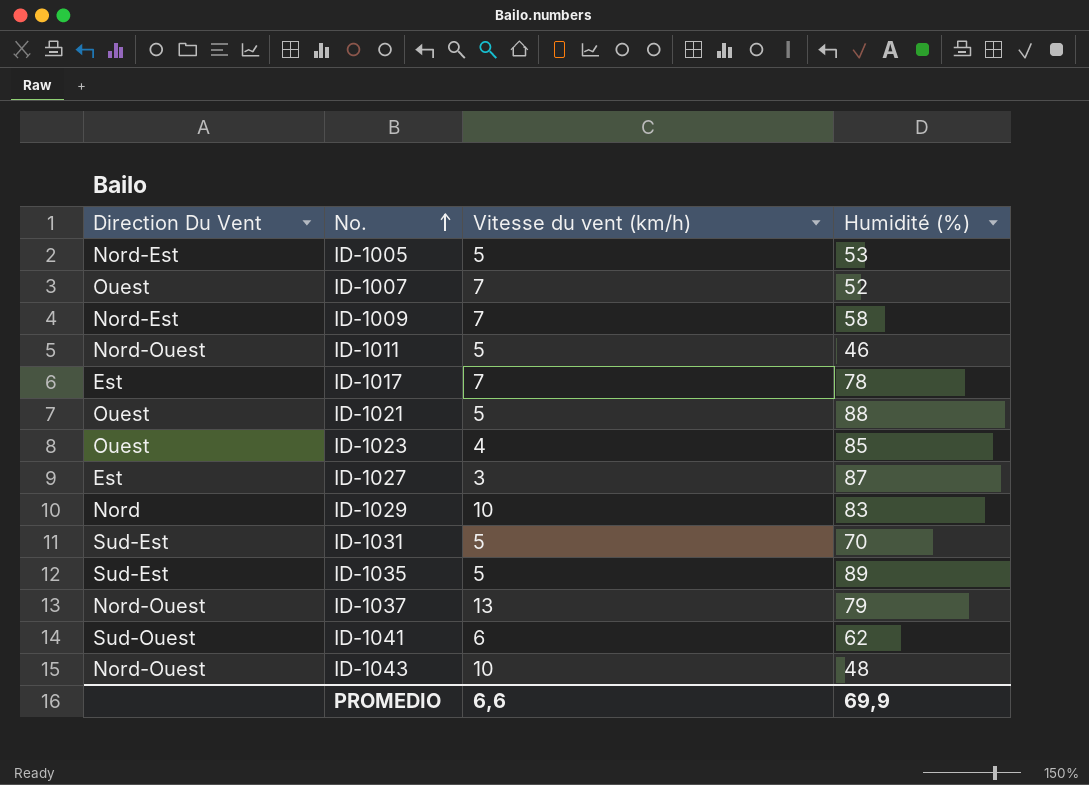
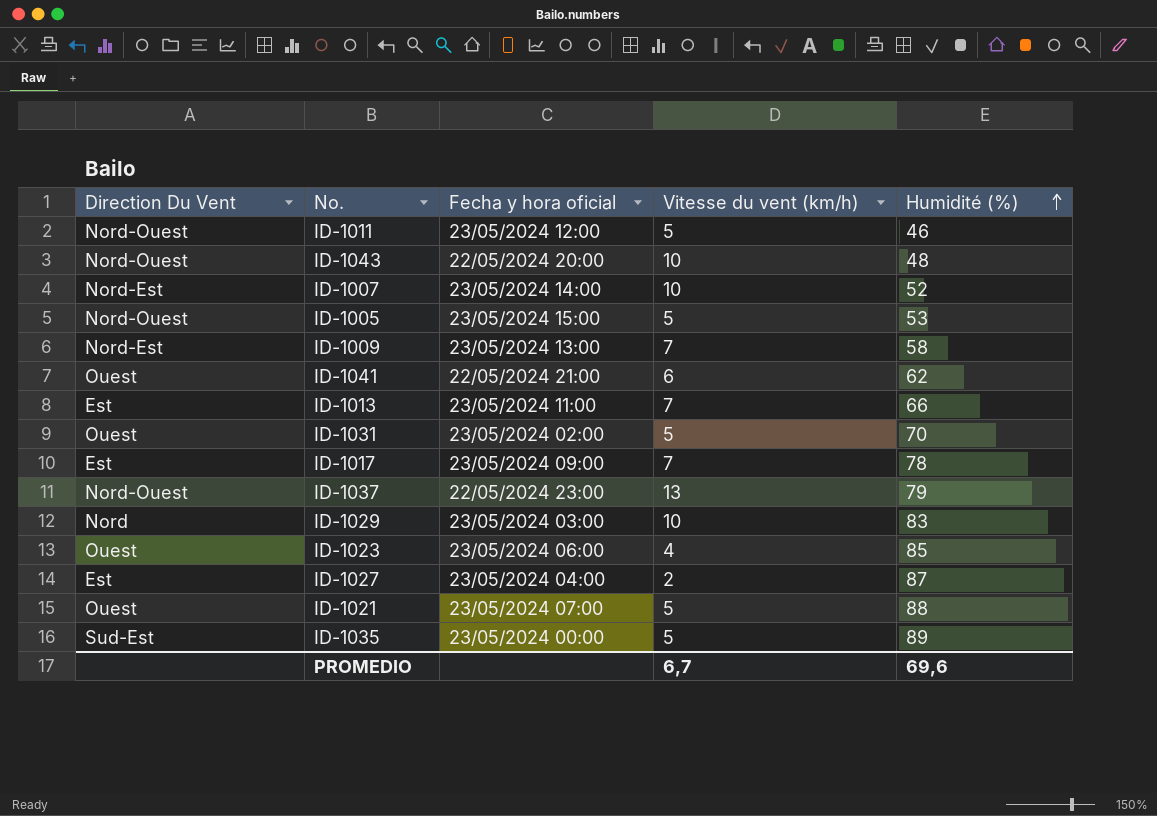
row order: No. ascending -> Humidité (%) ascending
column Fecha y hora oficial | position: none -> 3
ID-1007 | Direction Du Vent: Ouest -> Nord-Est
ID-1007 | Vitesse du vent (km/h): 7 -> 10
ID-1005 | Direction Du Vent: Nord-Est -> Nord-Ouest
ID-1041 | Direction Du Vent: Sud-Ouest -> Ouest
row ID-1013: none -> Est | 23/05/2024 11:00 | 7 | 66
ID-1031 | Direction Du Vent: Sud-Est -> Ouest
ID-1027 | Vitesse du vent (km/h): 3 -> 2
PROMEDIO | Vitesse du vent (km/h): 6,6 -> 6,7
PROMEDIO | Humidité (%): 69,9 -> 69,6

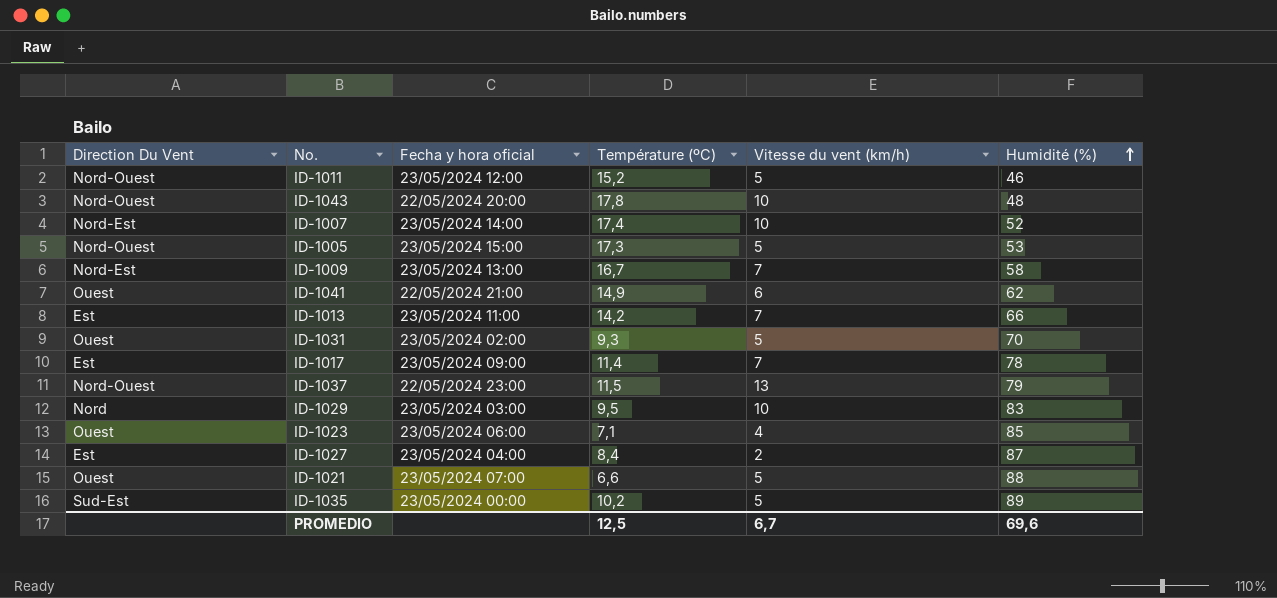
column Température (ºC) | position: none -> 4

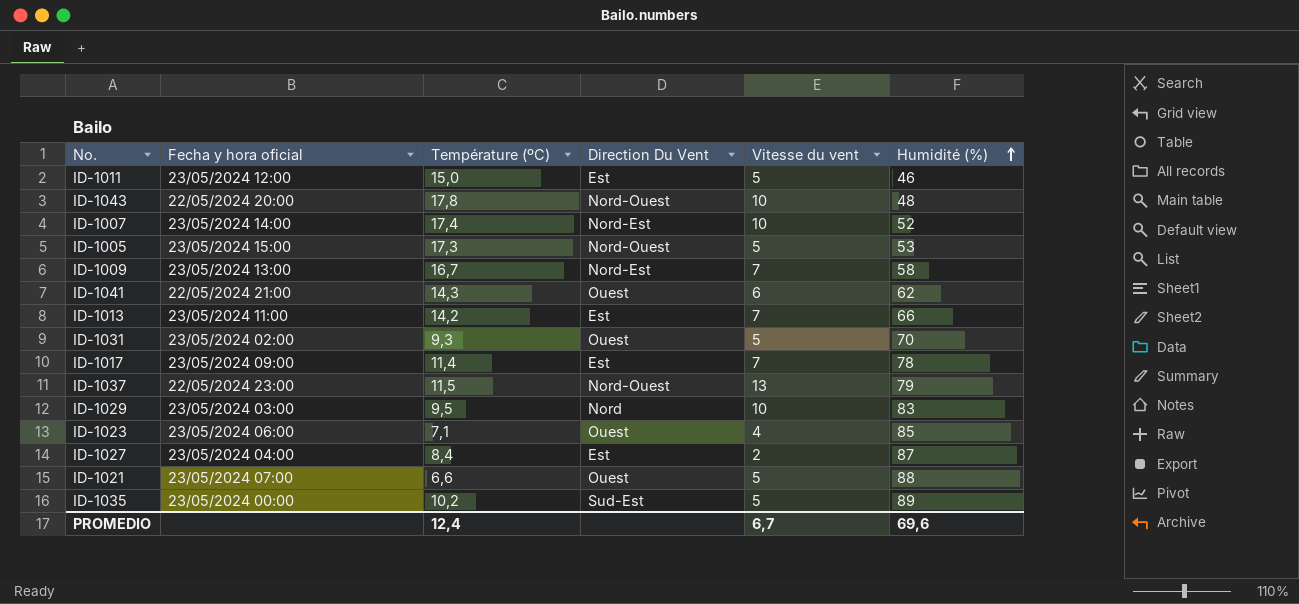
column Direction Du Vent | position: 1 -> 4
column name: Vitesse du vent (km/h) -> Vitesse du vent
ID-1011 | Température (ºC): 15,2 -> 15,0
ID-1011 | Direction Du Vent: Nord-Ouest -> Est
ID-1041 | Température (ºC): 14,9 -> 14,3
PROMEDIO | Température (ºC): 12,5 -> 12,4

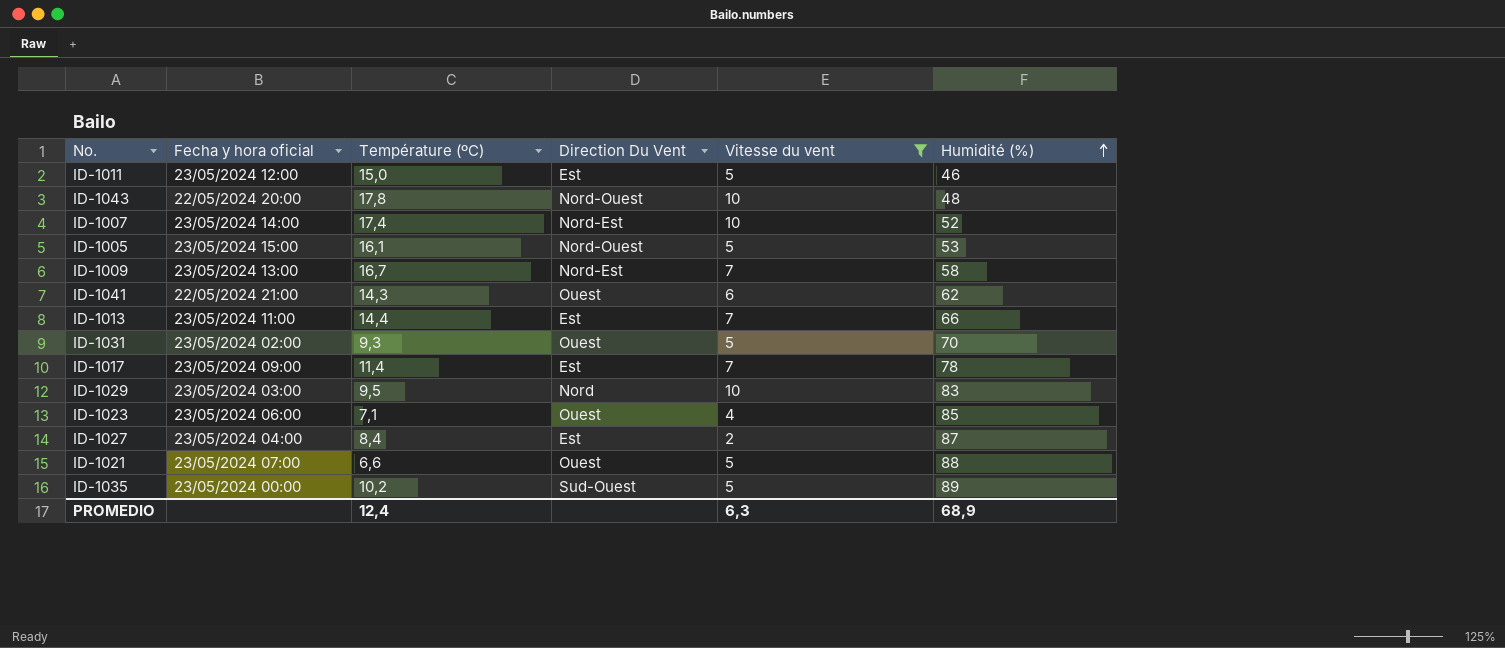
filter: none -> Vitesse du vent != 13
ID-1005 | Température (ºC): 17,3 -> 16,1
ID-1013 | Température (ºC): 14,2 -> 14,4
ID-1035 | Direction Du Vent: Sud-Est -> Sud-Ouest
PROMEDIO | Vitesse du vent: 6,7 -> 6,3
PROMEDIO | Humidité (%): 69,6 -> 68,9

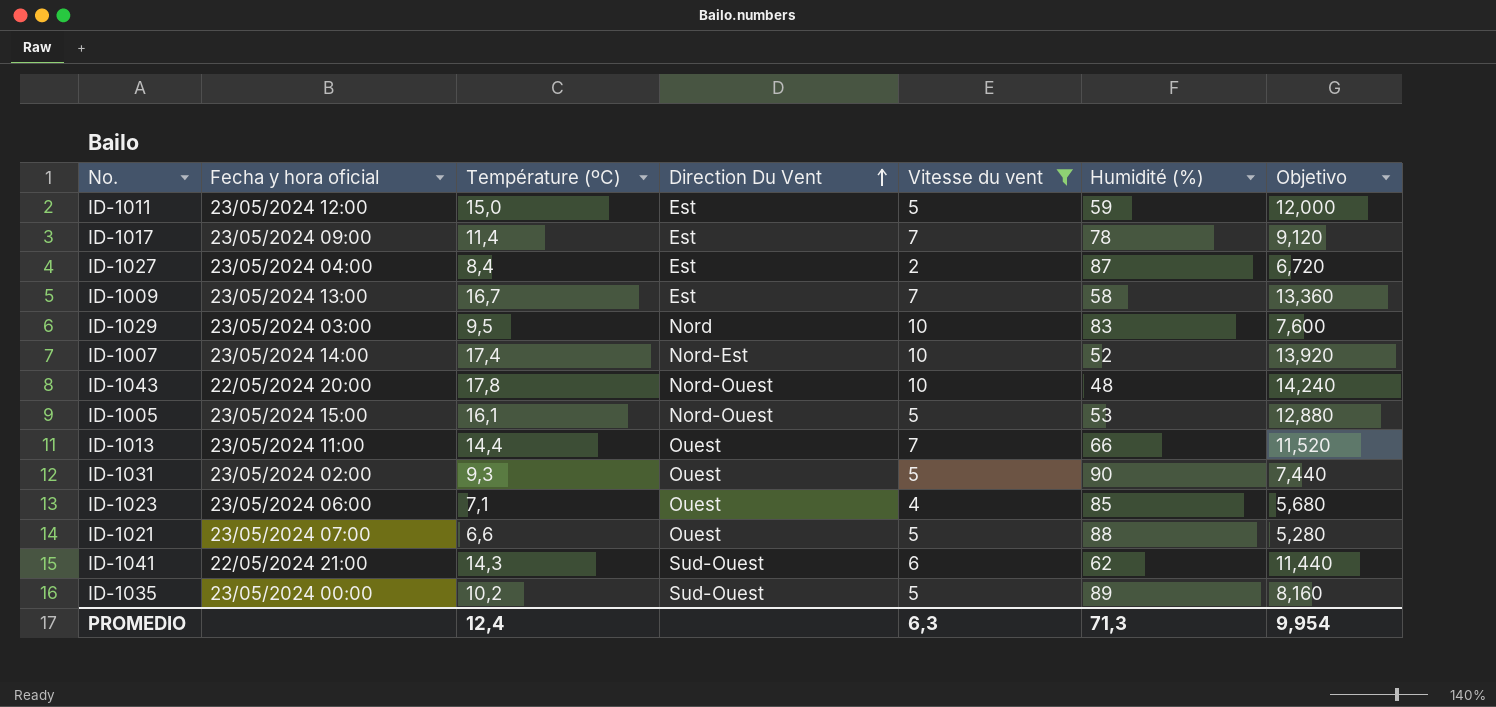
row order: Humidité (%) ascending -> Direction Du Vent ascending
column Objetivo | formula: none -> [Température (ºC)] * 0,8
ID-1011 | Humidité (%): 46 -> 59
ID-1009 | Direction Du Vent: Nord-Est -> Est
ID-1013 | Direction Du Vent: Est -> Ouest
ID-1031 | Humidité (%): 70 -> 90
ID-1041 | Direction Du Vent: Ouest -> Sud-Ouest
PROMEDIO | Humidité (%): 68,9 -> 71,3

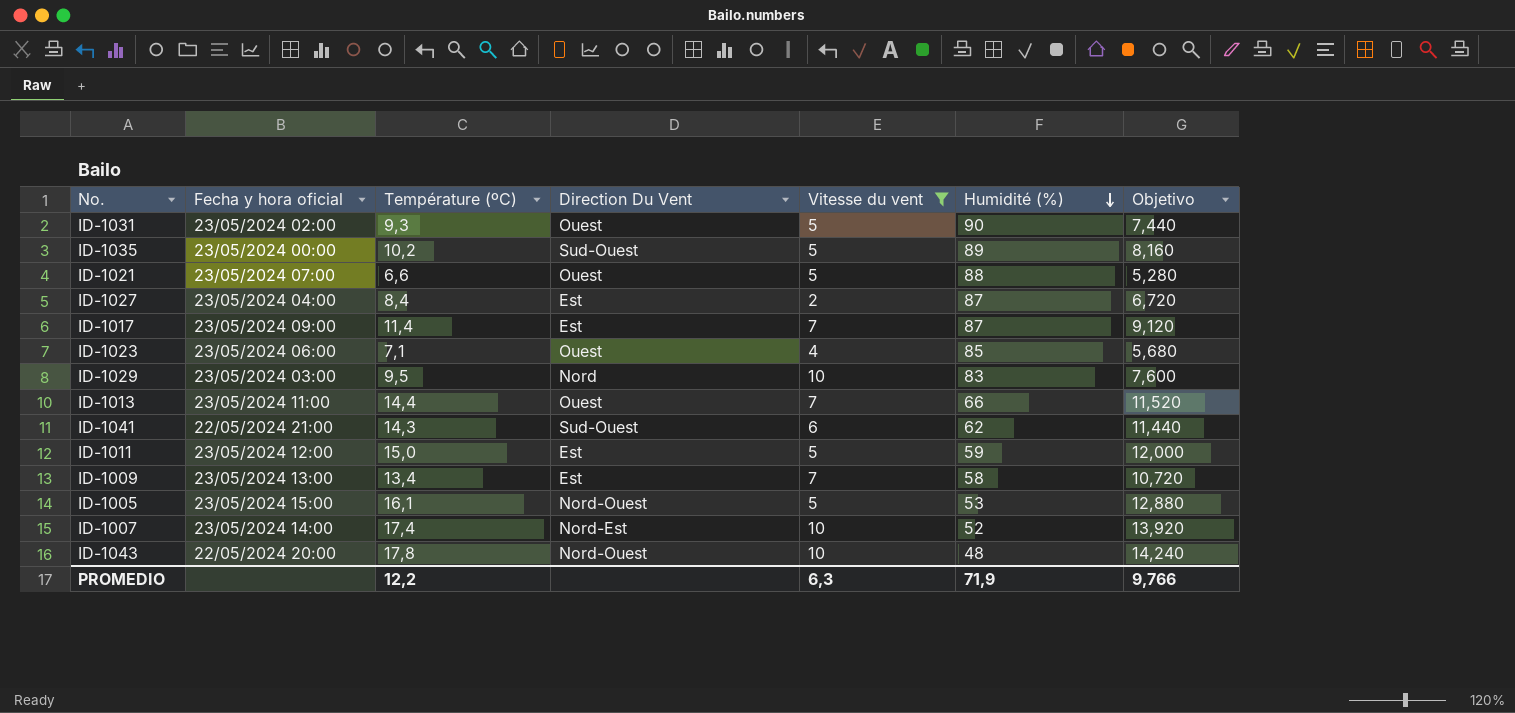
row order: Direction Du Vent ascending -> Humidité (%) descending
ID-1017 | Humidité (%): 78 -> 87
ID-1009 | Température (ºC): 16,7 -> 13,4
ID-1009 | Objetivo: 13,360 -> 10,720
PROMEDIO | Température (ºC): 12,4 -> 12,2
PROMEDIO | Humidité (%): 71,3 -> 71,9
PROMEDIO | Objetivo: 9,954 -> 9,766

